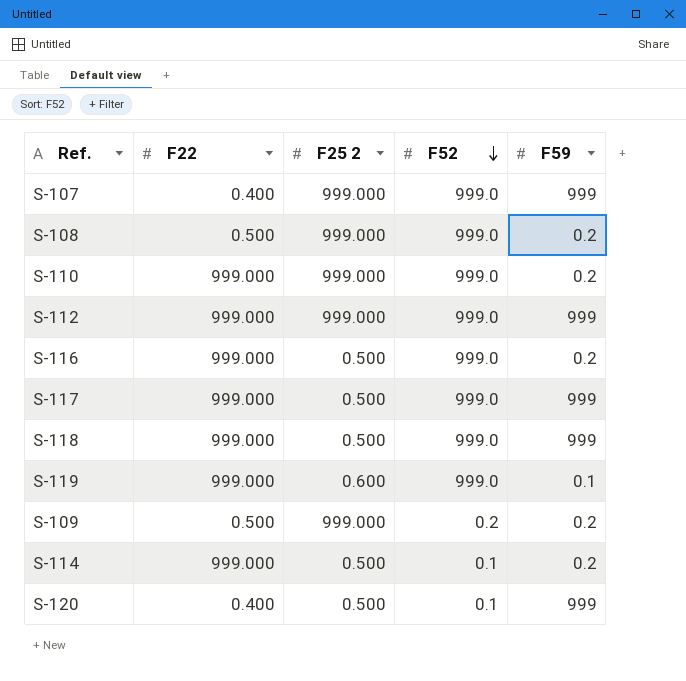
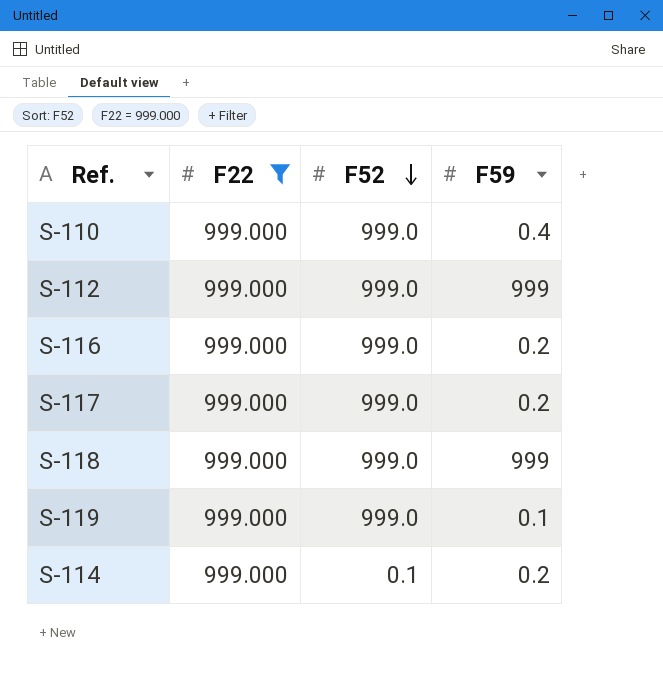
filter: none -> F22 = 999.000
column F25 2 | position: 3 -> none
S-110 | F59: 0.2 -> 0.4
S-117 | F59: 999 -> 0.2

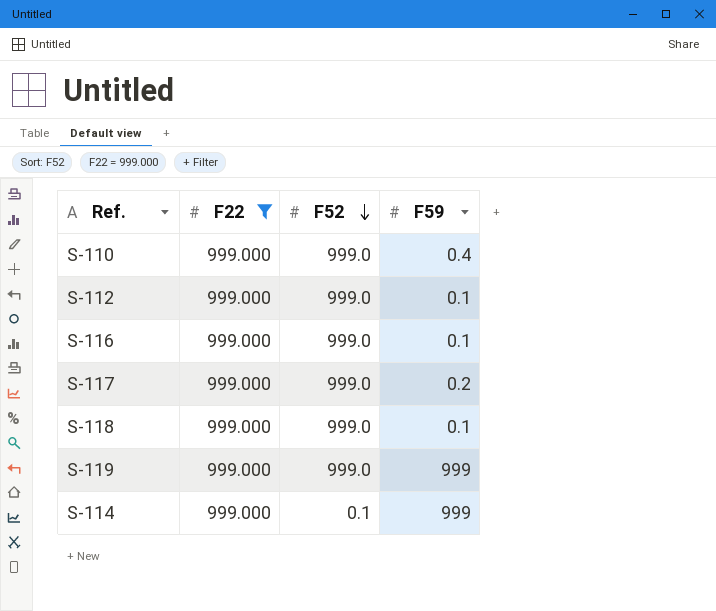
S-112 | F59: 999 -> 0.1
S-116 | F59: 0.2 -> 0.1
S-118 | F59: 999 -> 0.1
S-119 | F59: 0.1 -> 999
S-114 | F59: 0.2 -> 999

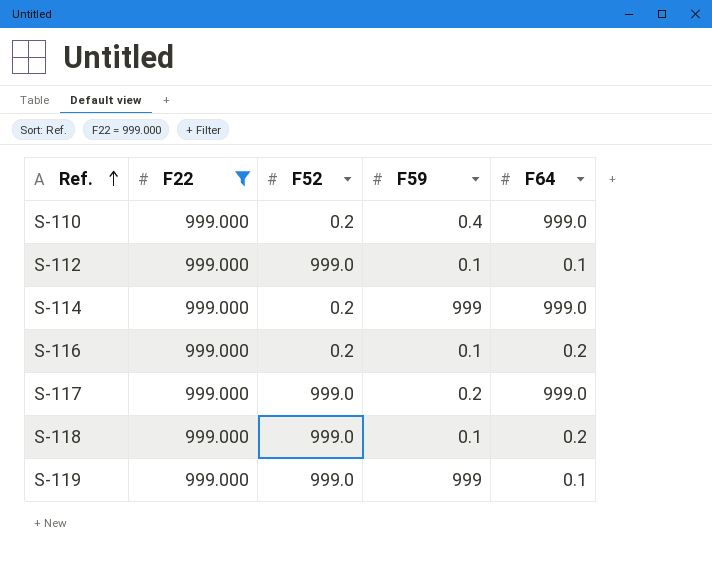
row order: F52 descending -> Ref. ascending
column F64 | position: none -> 5
S-110 | F52: 999.0 -> 0.2
S-114 | F52: 0.1 -> 0.2
S-116 | F52: 999.0 -> 0.2

